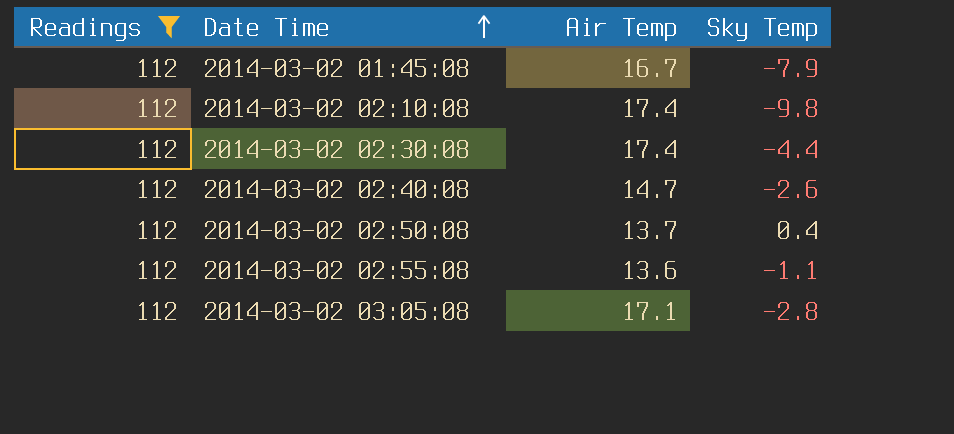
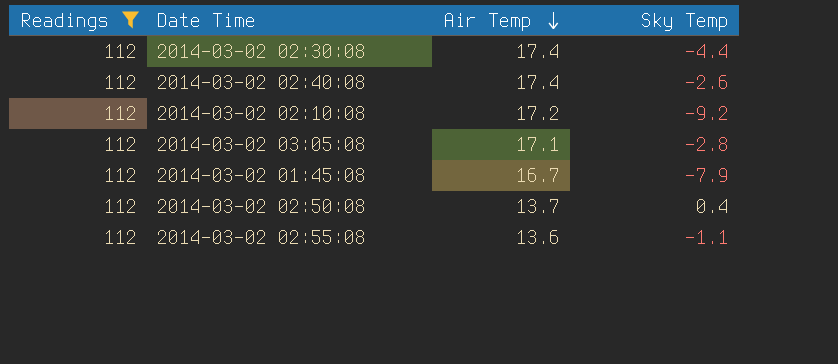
row order: Date Time ascending -> Air Temp descending
2014-03-02 02:40:08 | Air Temp: 14.7 -> 17.4
2014-03-02 02:10:08 | Air Temp: 17.4 -> 17.2
2014-03-02 02:10:08 | Sky Temp: -9.8 -> -9.2

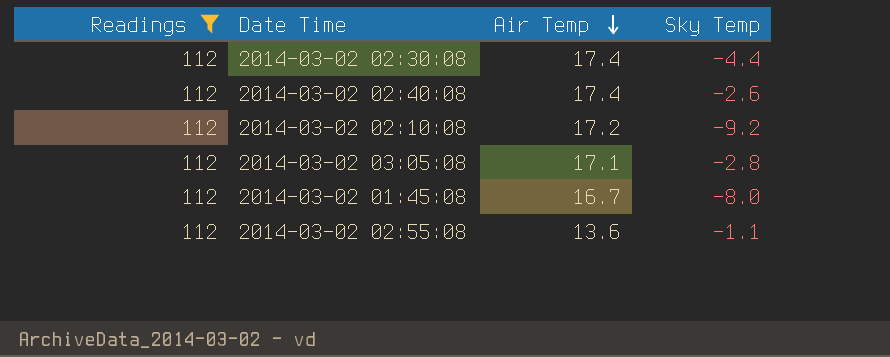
row 2014-03-02 02:50:08: 112 | 13.7 | 0.4 -> none
2014-03-02 01:45:08 | Sky Temp: -7.9 -> -8.0

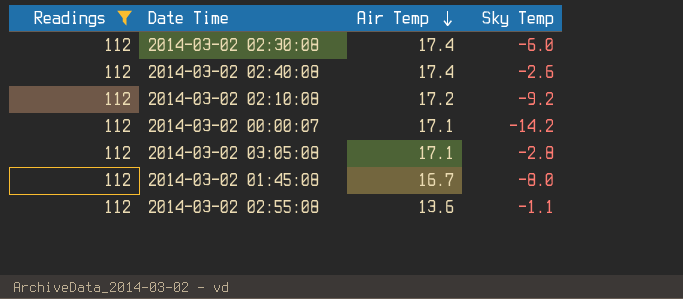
2014-03-02 02:30:08 | Sky Temp: -4.4 -> -6.0
row 2014-03-02 00:00:07: none -> 112 | 17.1 | -14.2

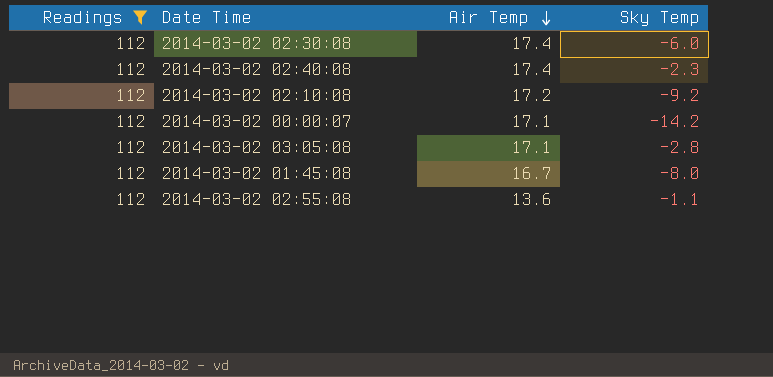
2014-03-02 02:40:08 | Sky Temp: -2.6 -> -2.3

